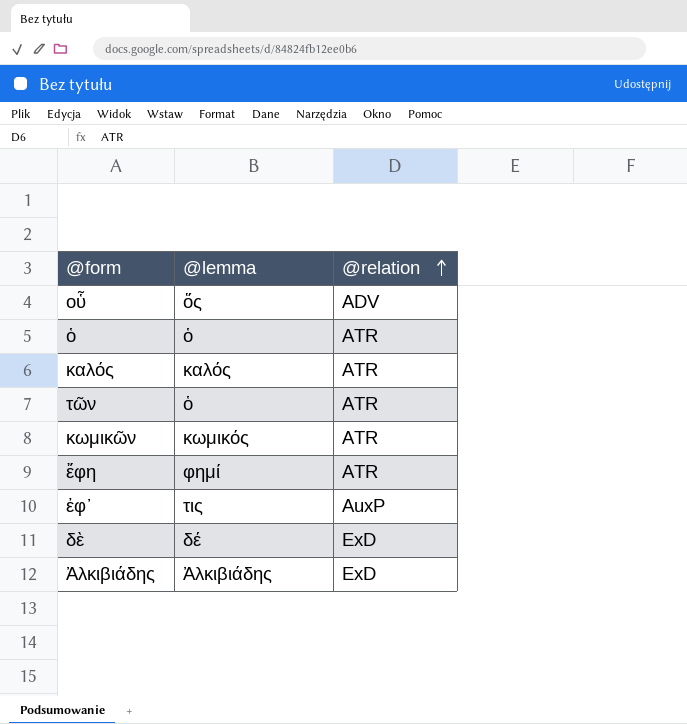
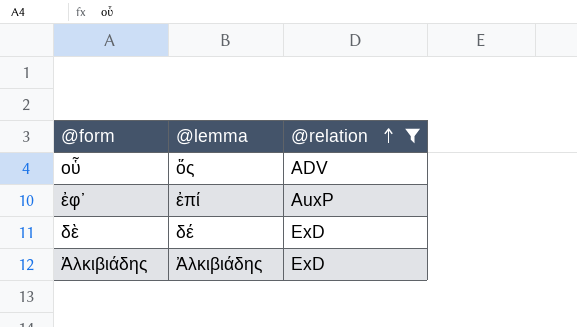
filter: none -> @relation != ATR
ἐφ᾽ | @lemma: τις -> ἐπί

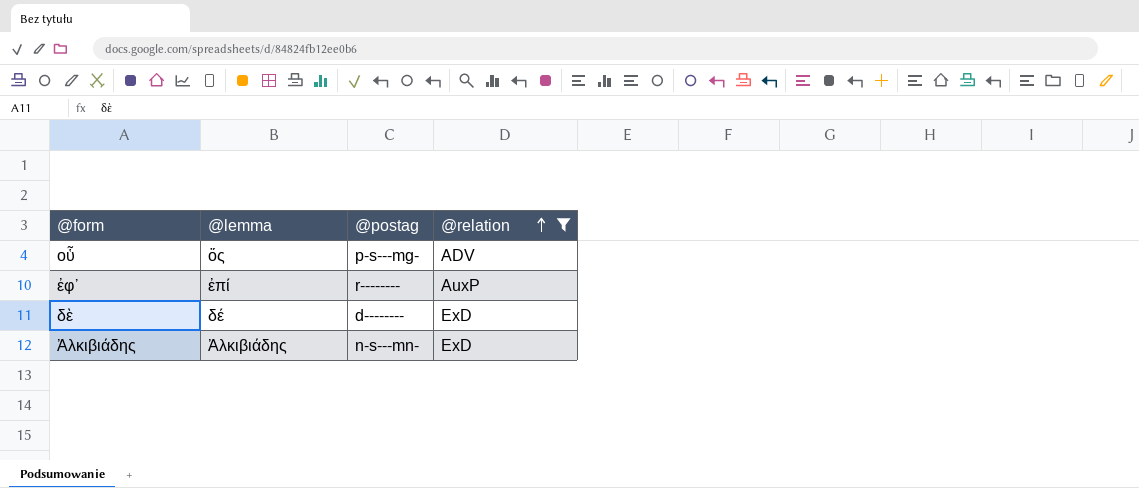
column @postag | position: none -> 3

